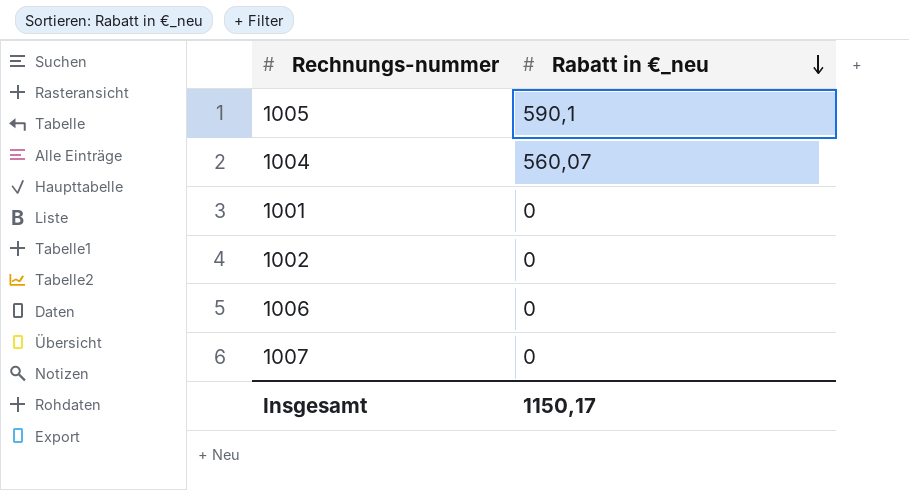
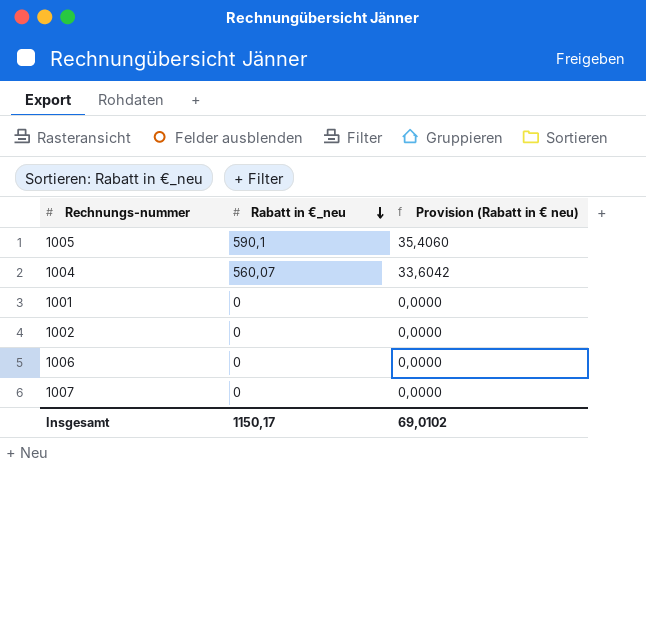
column Provision (Rabatt in € neu) | formula: none -> [Rabatt in €_neu] * 0,06

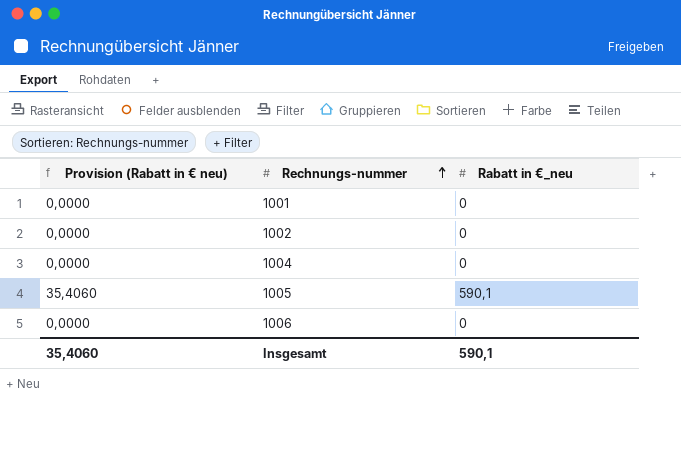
row order: Rabatt in €_neu descending -> Rechnungs-nummer ascending
column Provision (Rabatt in € neu) | position: 3 -> 1
row 1007: 0 | 0,0000 -> none
1004 | Provision (Rabatt in € neu): 33,6042 -> 0,0000
1004 | Rabatt in €_neu: 560,07 -> 0
Insgesamt | Provision (Rabatt in € neu): 69,0102 -> 35,4060
Insgesamt | Rabatt in €_neu: 1150,17 -> 590,1

